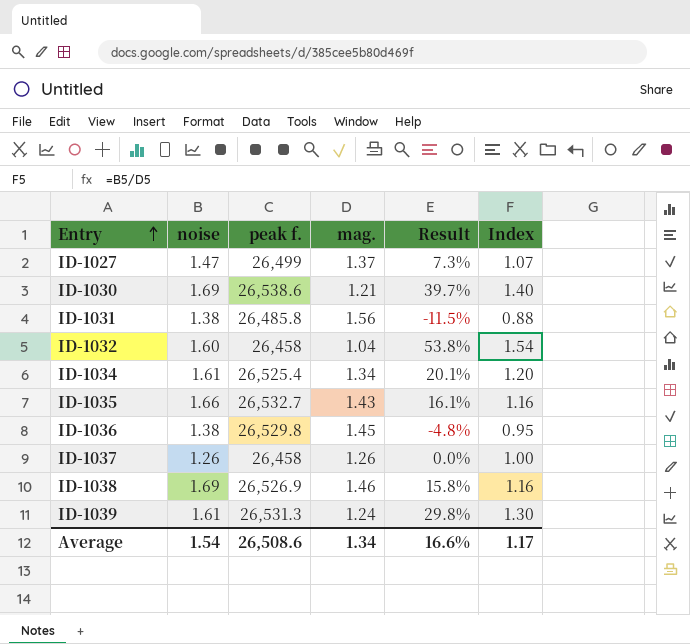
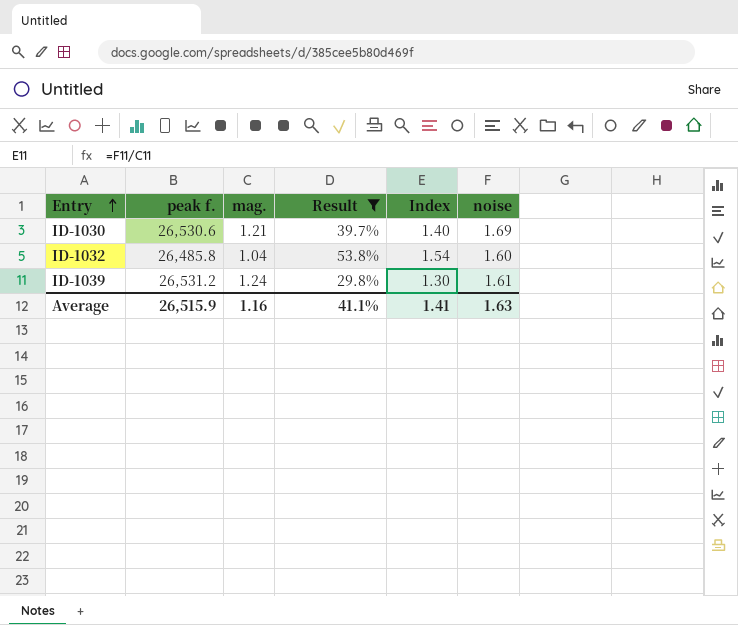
filter: none -> Result >= 29.8%
column noise | position: 2 -> 6
ID-1030 | peak f.: 26,538.6 -> 26,530.6
ID-1032 | peak f.: 26,458 -> 26,485.8
ID-1039 | peak f.: 26,531.3 -> 26,531.2
Average | peak f.: 26,508.6 -> 26,515.9
Average | mag.: 1.34 -> 1.16
Average | Result: 16.6% -> 41.1%
Average | Index: 1.17 -> 1.41
Average | noise: 1.54 -> 1.63

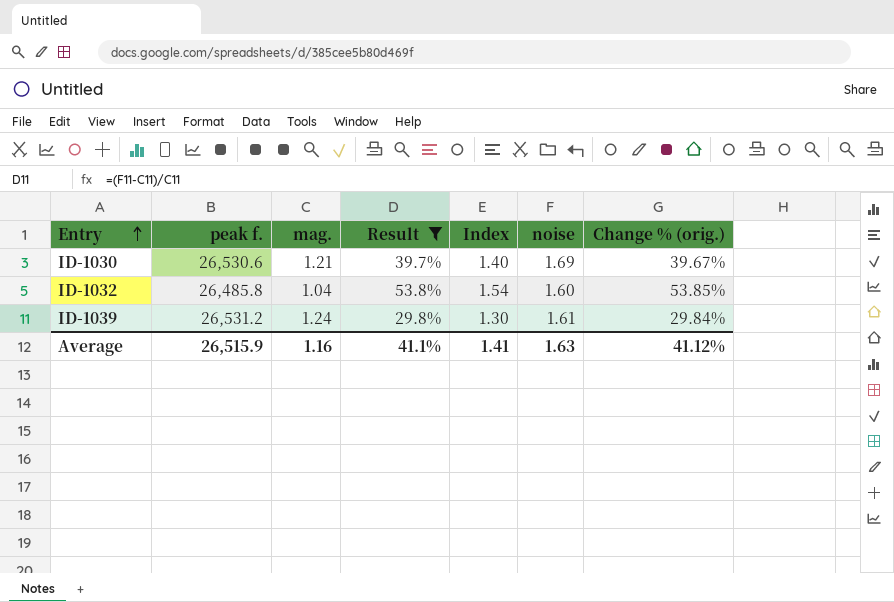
column Change % (orig.) | formula: none -> ([noise] - [mag.]) / [mag.]

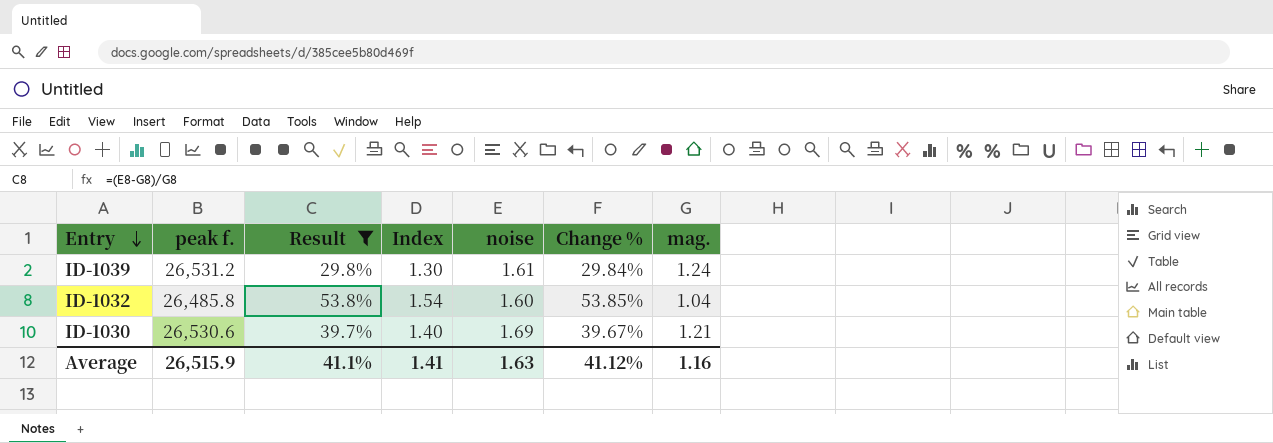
row order: Entry ascending -> Entry descending
column name: Change % (orig.) -> Change %
column mag. | position: 3 -> 7

